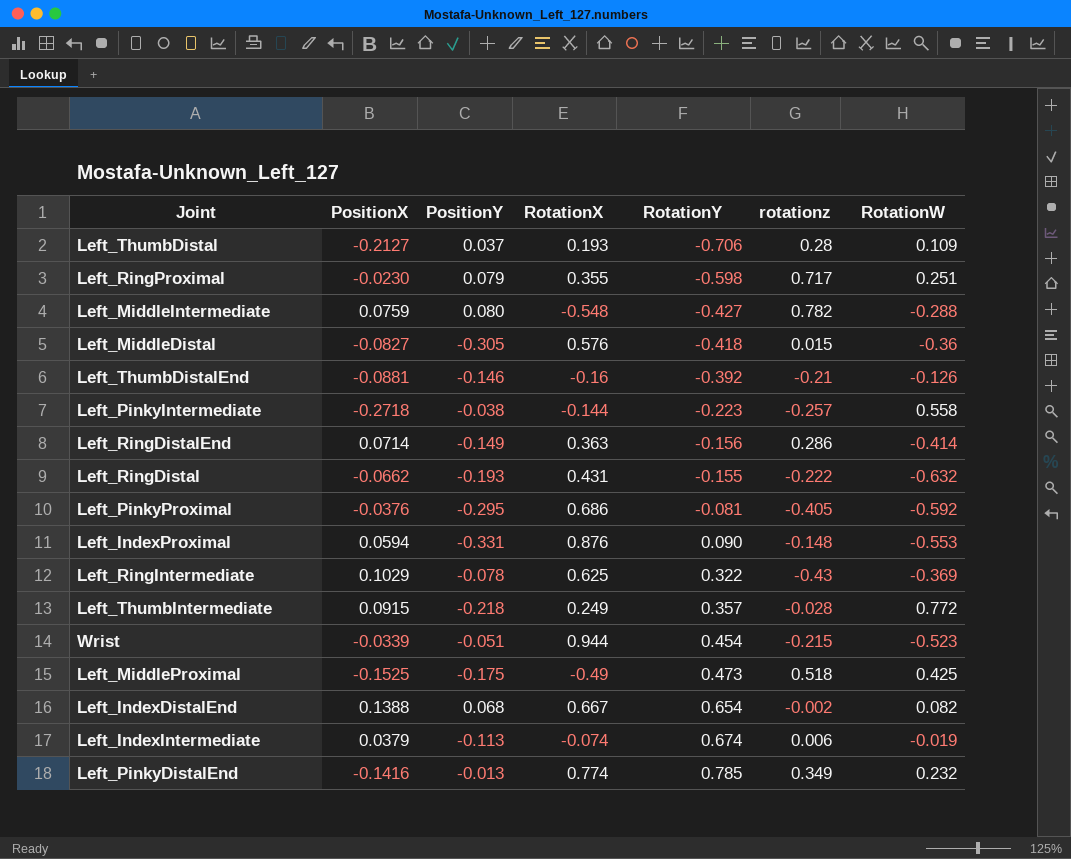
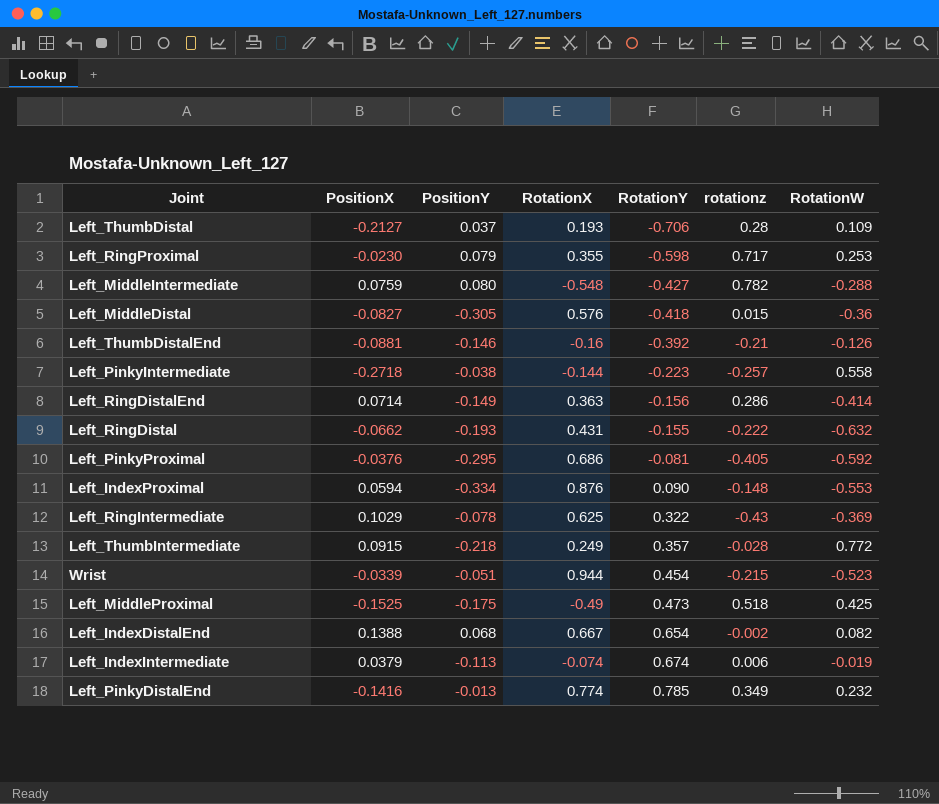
Left_RingProximal | RotationW: 0.251 -> 0.253
Left_IndexProximal | PositionY: -0.331 -> -0.334

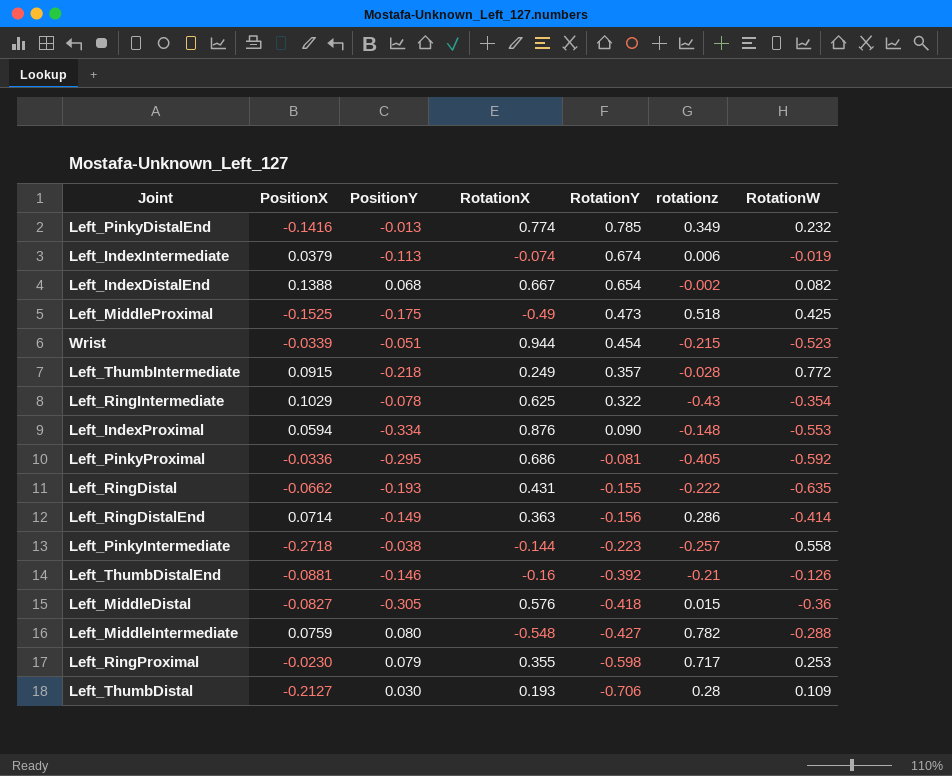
row order: RotationY ascending -> RotationY descending
Left_RingIntermediate | RotationW: -0.369 -> -0.354
Left_PinkyProximal | PositionX: -0.0376 -> -0.0336
Left_RingDistal | RotationW: -0.632 -> -0.635
Left_ThumbDistal | PositionY: 0.037 -> 0.030

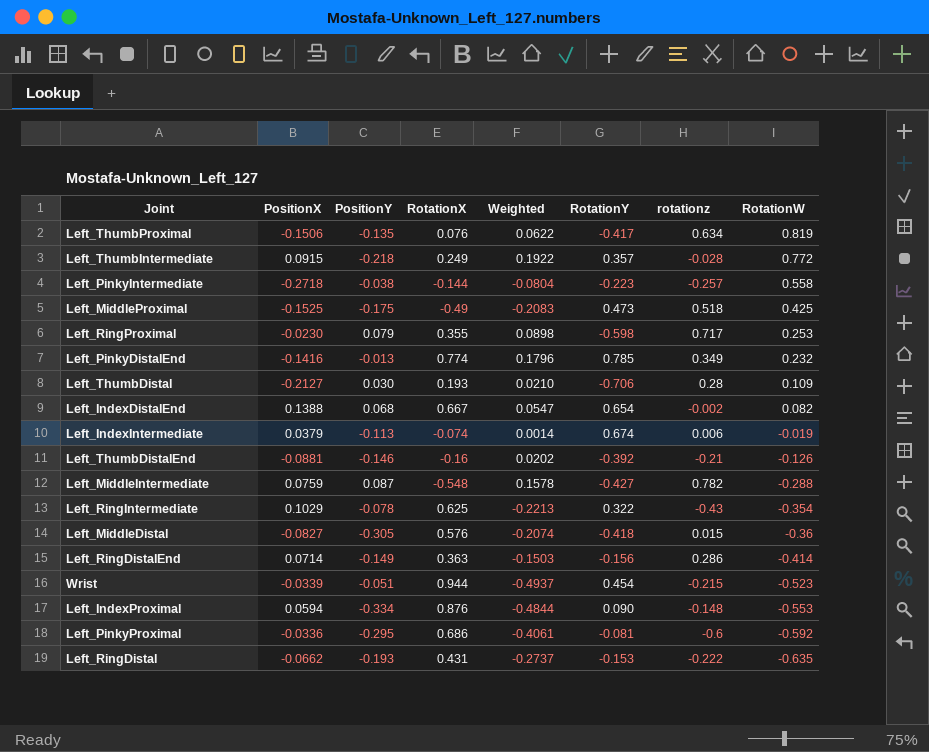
row order: RotationY descending -> RotationW descending
column Weighted | formula: none -> [RotationX] * [RotationW]
row Left_ThumbProximal: none -> -0.1506 | -0.135 | 0.076 | 0.0622 | -0.417 | 0.634 | 0.819
Left_MiddleIntermediate | PositionY: 0.080 -> 0.087
Left_PinkyProximal | rotationz: -0.405 -> -0.6
Left_RingDistal | RotationY: -0.155 -> -0.153

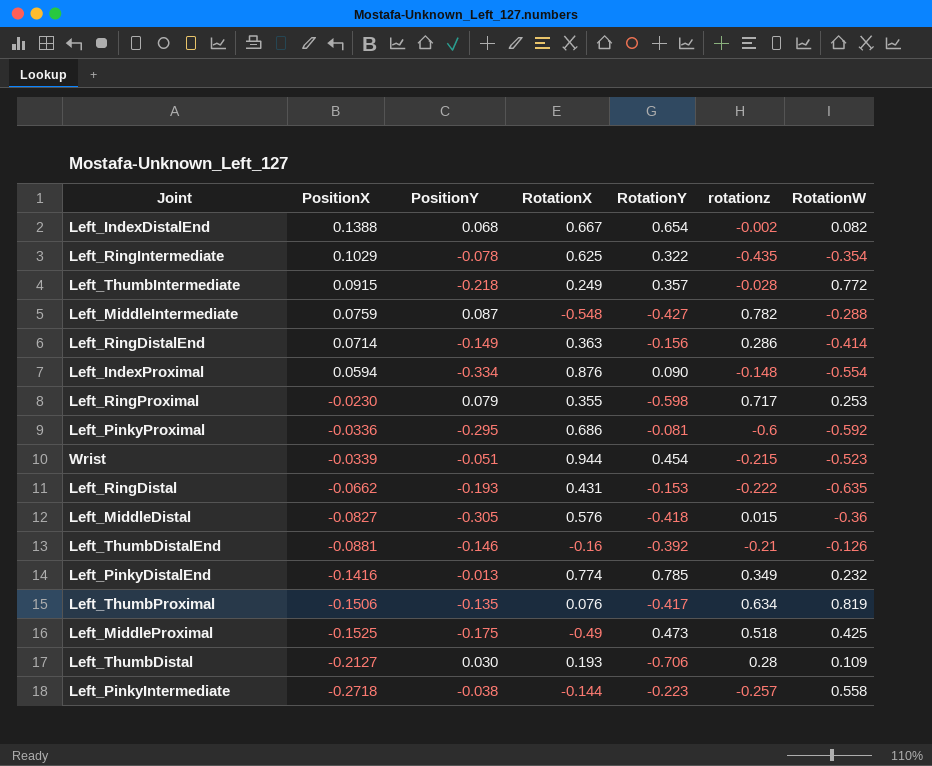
row order: RotationW descending -> PositionX descending
column Weighted | formula: [RotationX] * [RotationW] -> none
row Left_IndexIntermediate: 0.0379 | -0.113 | -0.074 | 0.0014 | 0.674 | 0.006 | -0.019 -> none
Left_RingIntermediate | rotationz: -0.43 -> -0.435
Left_IndexProximal | RotationW: -0.553 -> -0.554

